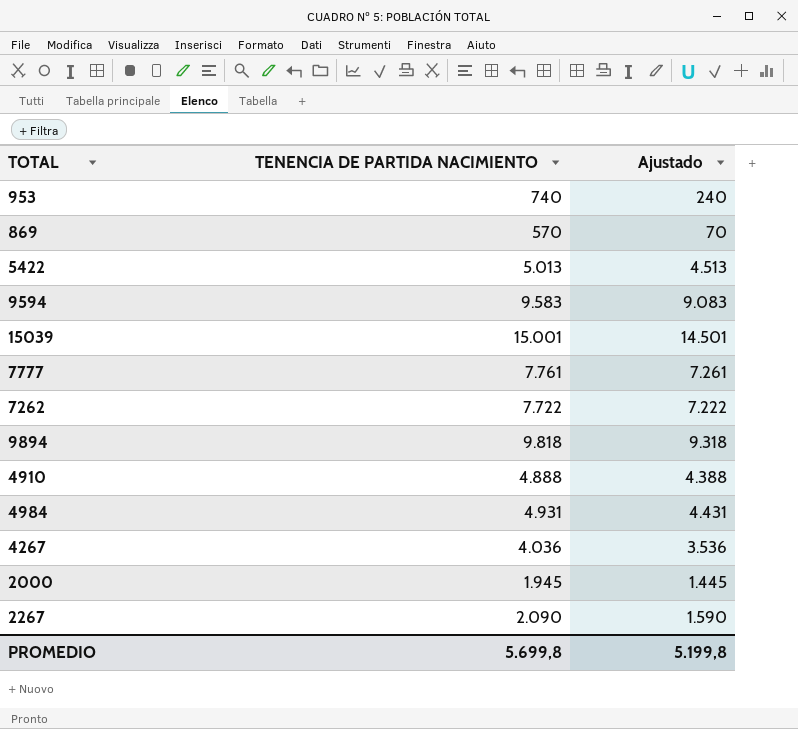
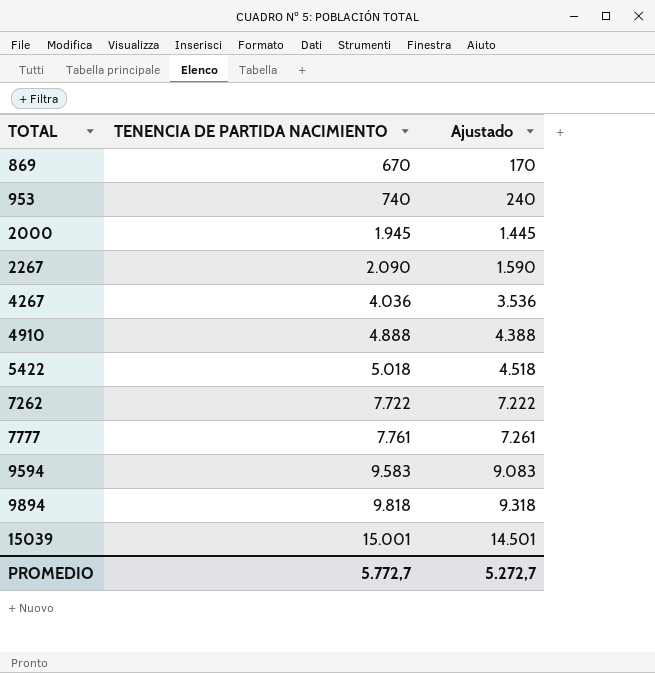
row order: none -> TOTAL ascending
row 4984: 4.931 | 4.431 -> none
869 | TENENCIA DE PARTIDA NACIMIENTO: 570 -> 670
869 | Ajustado: 70 -> 170
5422 | TENENCIA DE PARTIDA NACIMIENTO: 5.013 -> 5.018
5422 | Ajustado: 4.513 -> 4.518
PROMEDIO | TENENCIA DE PARTIDA NACIMIENTO: 5.699,8 -> 5.772,7
PROMEDIO | Ajustado: 5.199,8 -> 5.272,7

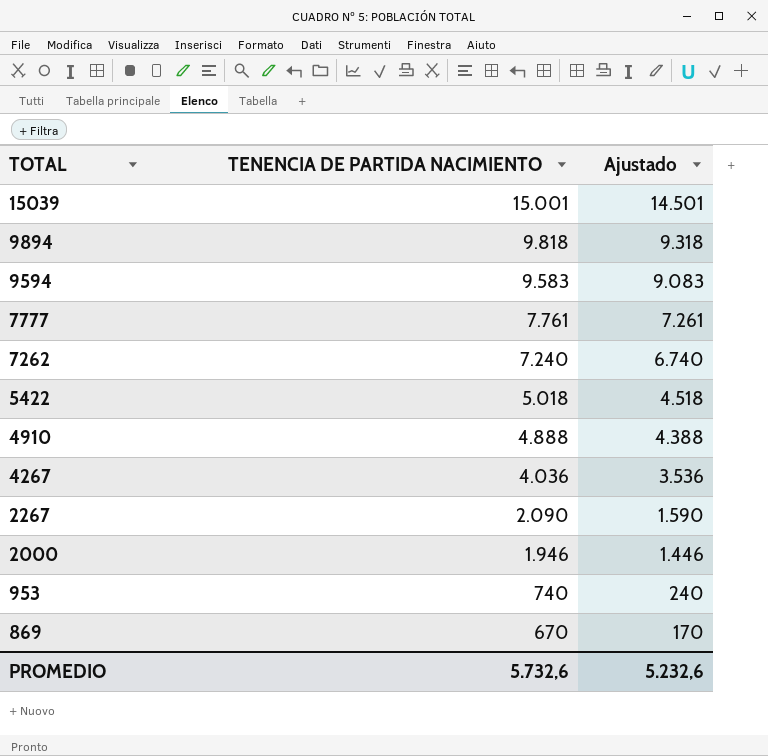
row order: TOTAL ascending -> TOTAL descending
7262 | TENENCIA DE PARTIDA NACIMIENTO: 7.722 -> 7.240
7262 | Ajustado: 7.222 -> 6.740
2000 | TENENCIA DE PARTIDA NACIMIENTO: 1.945 -> 1.946
2000 | Ajustado: 1.445 -> 1.446
PROMEDIO | TENENCIA DE PARTIDA NACIMIENTO: 5.772,7 -> 5.732,6
PROMEDIO | Ajustado: 5.272,7 -> 5.232,6

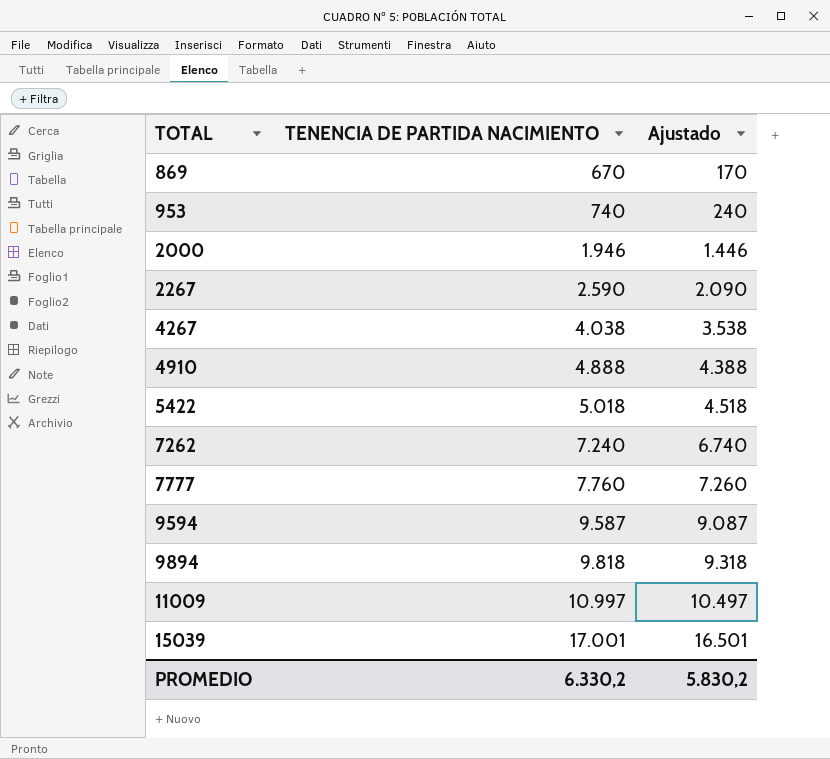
row order: TOTAL descending -> TOTAL ascending
2267 | TENENCIA DE PARTIDA NACIMIENTO: 2.090 -> 2.590
2267 | Ajustado: 1.590 -> 2.090
4267 | TENENCIA DE PARTIDA NACIMIENTO: 4.036 -> 4.038
4267 | Ajustado: 3.536 -> 3.538
7777 | TENENCIA DE PARTIDA NACIMIENTO: 7.761 -> 7.760
7777 | Ajustado: 7.261 -> 7.260
9594 | TENENCIA DE PARTIDA NACIMIENTO: 9.583 -> 9.587
9594 | Ajustado: 9.083 -> 9.087
row 11009: none -> 10.997 | 10.497
15039 | TENENCIA DE PARTIDA NACIMIENTO: 15.001 -> 17.001
15039 | Ajustado: 14.501 -> 16.501
PROMEDIO | TENENCIA DE PARTIDA NACIMIENTO: 5.732,6 -> 6.330,2
PROMEDIO | Ajustado: 5.232,6 -> 5.830,2

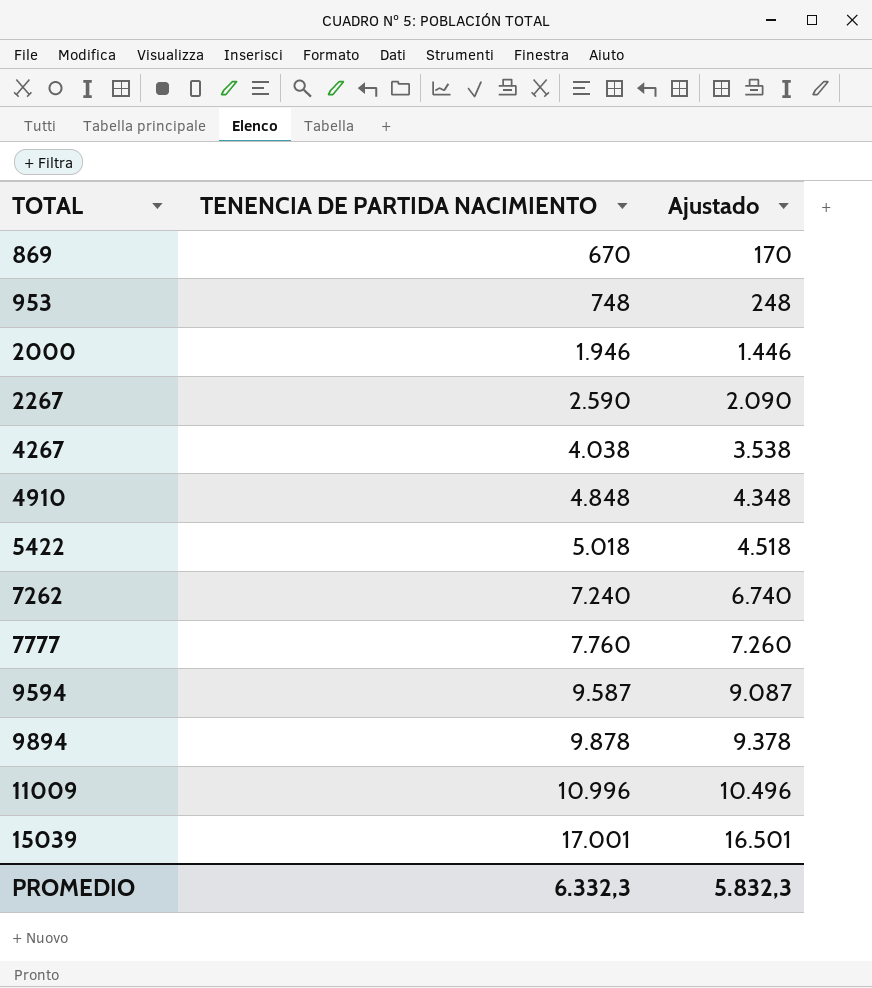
953 | TENENCIA DE PARTIDA NACIMIENTO: 740 -> 748
953 | Ajustado: 240 -> 248
4910 | TENENCIA DE PARTIDA NACIMIENTO: 4.888 -> 4.848
4910 | Ajustado: 4.388 -> 4.348
9894 | TENENCIA DE PARTIDA NACIMIENTO: 9.818 -> 9.878
9894 | Ajustado: 9.318 -> 9.378
11009 | TENENCIA DE PARTIDA NACIMIENTO: 10.997 -> 10.996
11009 | Ajustado: 10.497 -> 10.496
PROMEDIO | TENENCIA DE PARTIDA NACIMIENTO: 6.330,2 -> 6.332,3
PROMEDIO | Ajustado: 5.830,2 -> 5.832,3

